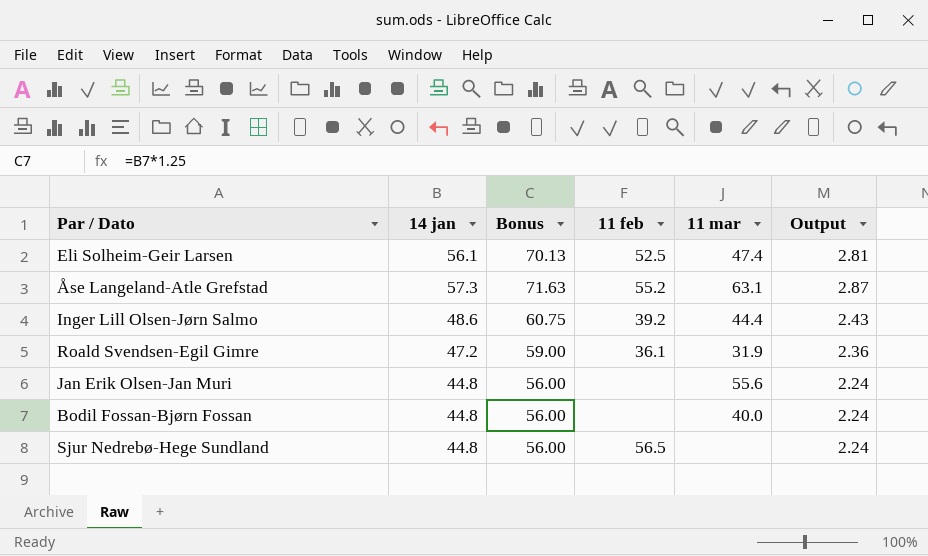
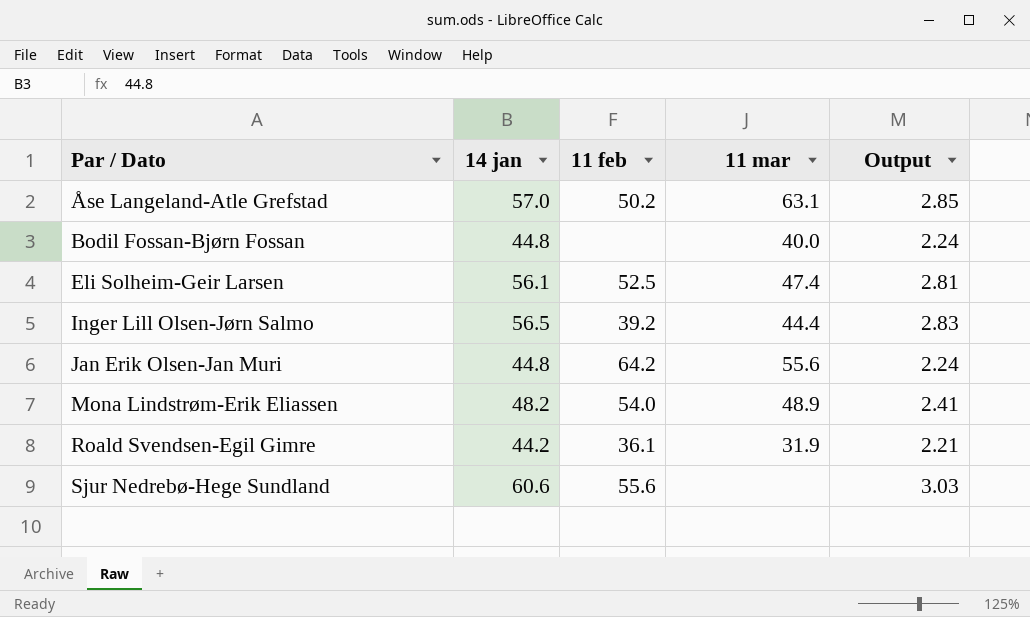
row order: none -> Par / Dato ascending
column Bonus | formula: [14 jan] * 1.25 -> none
Åse Langeland-Atle Grefstad | 14 jan: 57.3 -> 57.0
Åse Langeland-Atle Grefstad | 11 feb: 55.2 -> 50.2
Åse Langeland-Atle Grefstad | Output: 2.87 -> 2.85
Inger Lill Olsen-Jørn Salmo | 14 jan: 48.6 -> 56.5
Inger Lill Olsen-Jørn Salmo | Output: 2.43 -> 2.83
Jan Erik Olsen-Jan Muri | 11 feb: none -> 64.2
row Mona Lindstrøm-Erik Eliassen: none -> 48.2 | 54.0 | 48.9 | 2.41
Roald Svendsen-Egil Gimre | 14 jan: 47.2 -> 44.2
Roald Svendsen-Egil Gimre | Output: 2.36 -> 2.21
Sjur Nedrebø-Hege Sundland | 14 jan: 44.8 -> 60.6
Sjur Nedrebø-Hege Sundland | 11 feb: 56.5 -> 55.6
Sjur Nedrebø-Hege Sundland | Output: 2.24 -> 3.03

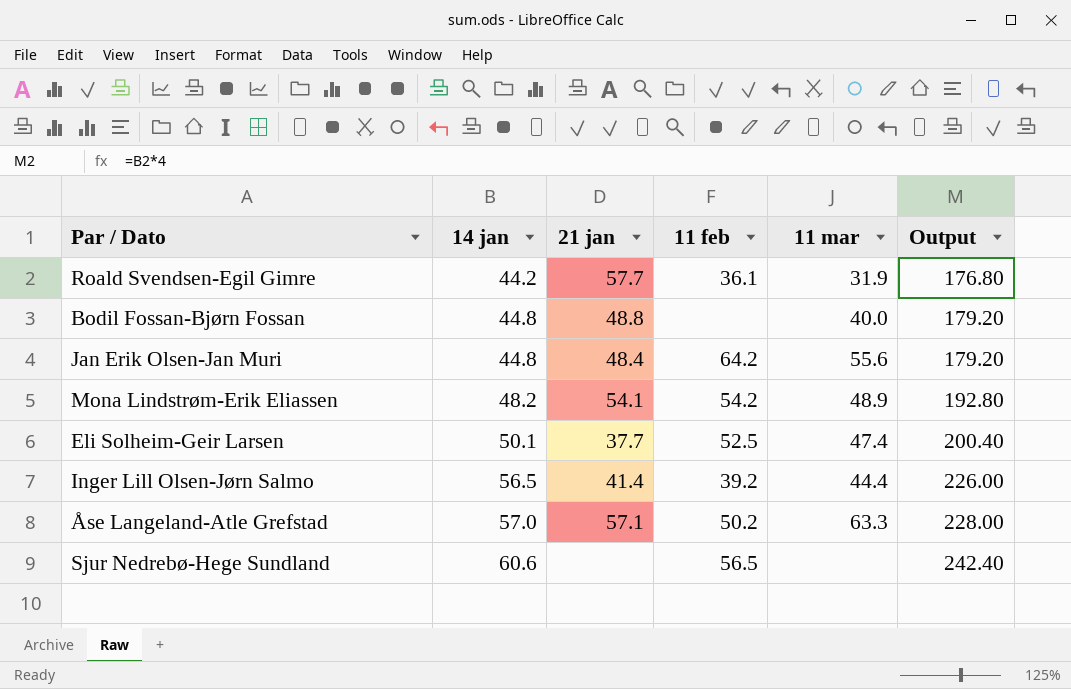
row order: Par / Dato ascending -> 14 jan ascending
column 21 jan | position: none -> 3
column Output | formula: [14 jan] * 0.05 -> [14 jan] * 4
Mona Lindstrøm-Erik Eliassen | 11 feb: 54.0 -> 54.2
Eli Solheim-Geir Larsen | 14 jan: 56.1 -> 50.1
Åse Langeland-Atle Grefstad | 11 mar: 63.1 -> 63.3
Sjur Nedrebø-Hege Sundland | 11 feb: 55.6 -> 56.5

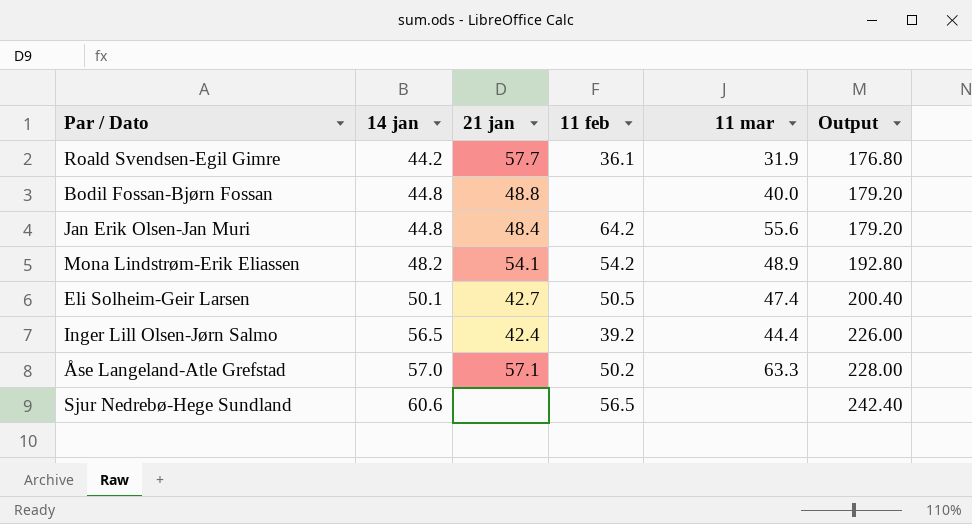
Eli Solheim-Geir Larsen | 21 jan: 37.7 -> 42.7
Eli Solheim-Geir Larsen | 11 feb: 52.5 -> 50.5
Inger Lill Olsen-Jørn Salmo | 21 jan: 41.4 -> 42.4

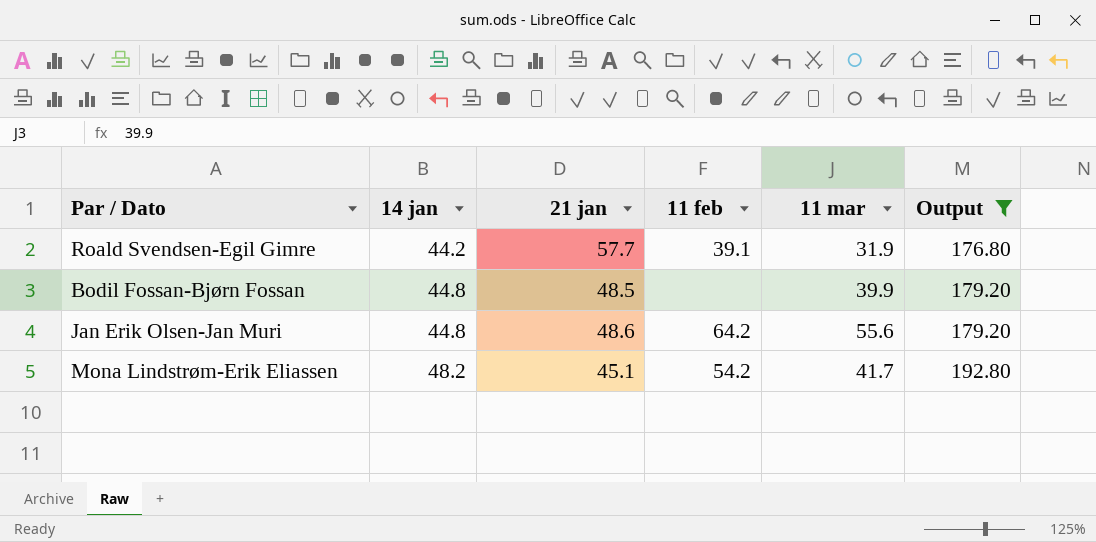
filter: none -> Output <= 192.80
Roald Svendsen-Egil Gimre | 11 feb: 36.1 -> 39.1
Bodil Fossan-Bjørn Fossan | 21 jan: 48.8 -> 48.5
Bodil Fossan-Bjørn Fossan | 11 mar: 40.0 -> 39.9
Jan Erik Olsen-Jan Muri | 21 jan: 48.4 -> 48.6
Mona Lindstrøm-Erik Eliassen | 21 jan: 54.1 -> 45.1
Mona Lindstrøm-Erik Eliassen | 11 mar: 48.9 -> 41.7

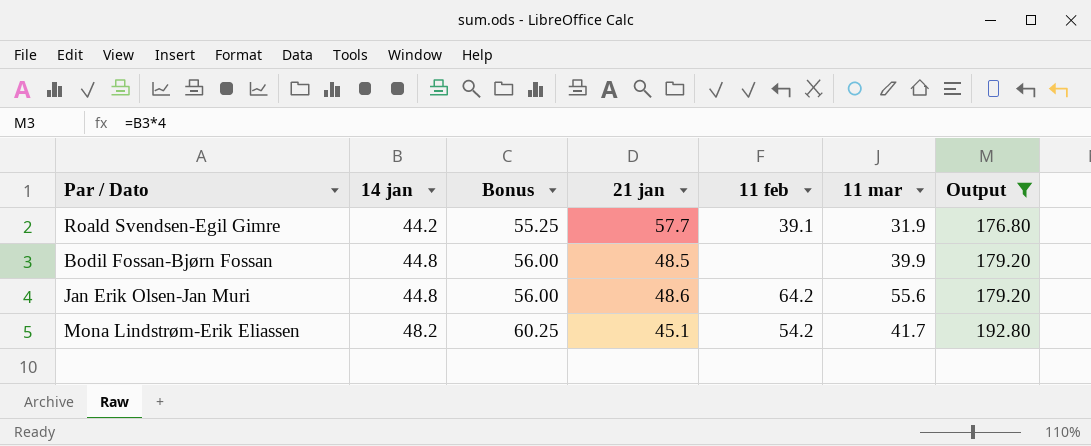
column Bonus | formula: none -> [14 jan] * 1.25

